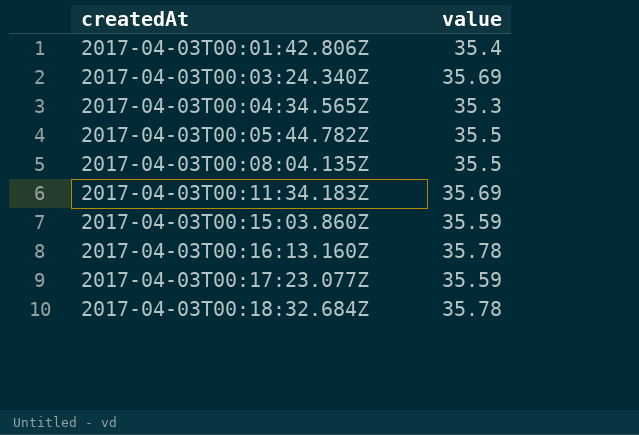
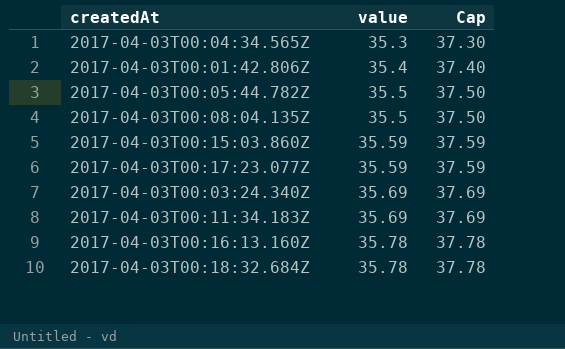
row order: createdAt ascending -> value ascending
column Cap | formula: none -> [value] + 2

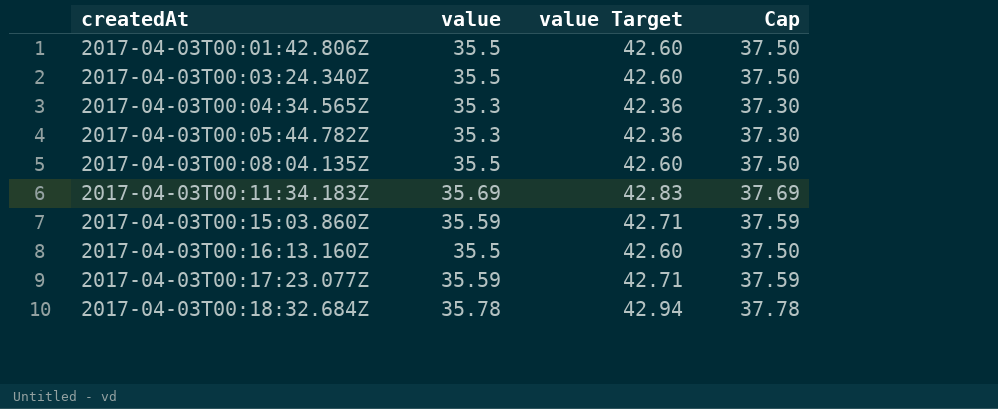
row order: value ascending -> createdAt ascending
column value Target | formula: none -> [value] * 1.2
2017-04-03T00:01:42.806Z | value: 35.4 -> 35.5
2017-04-03T00:01:42.806Z | Cap: 37.40 -> 37.50
2017-04-03T00:03:24.340Z | value: 35.69 -> 35.5
2017-04-03T00:03:24.340Z | Cap: 37.69 -> 37.50
2017-04-03T00:05:44.782Z | value: 35.5 -> 35.3
2017-04-03T00:05:44.782Z | Cap: 37.50 -> 37.30
2017-04-03T00:16:13.160Z | value: 35.78 -> 35.5
2017-04-03T00:16:13.160Z | Cap: 37.78 -> 37.50

